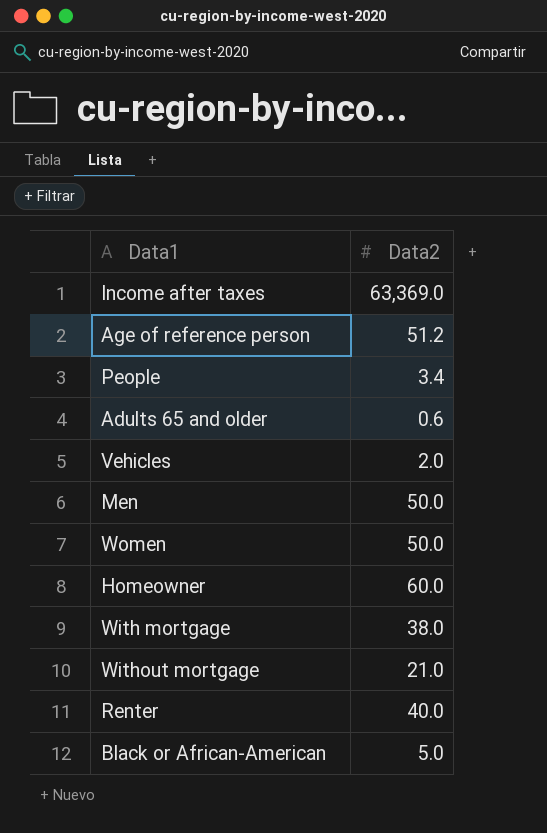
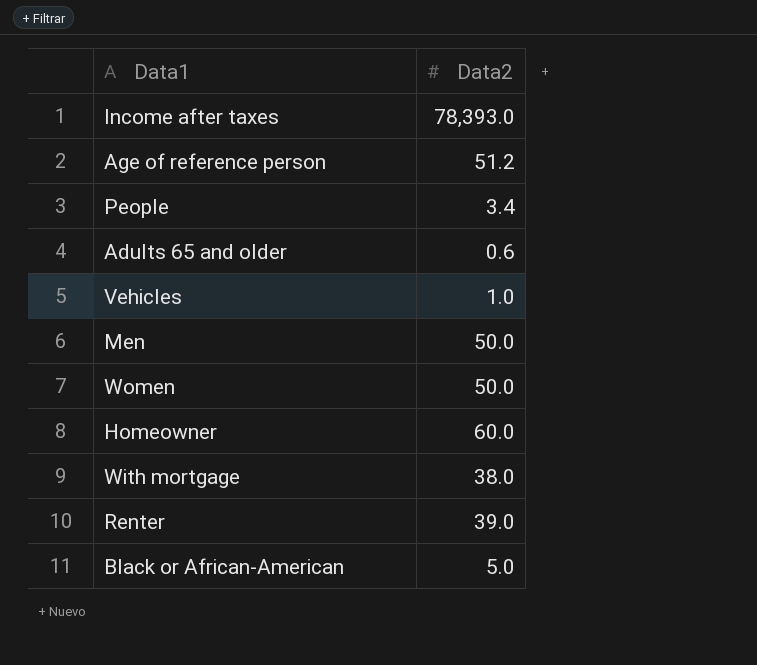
row Without mortgage: 21.0 -> none
Income after taxes | Data2: 63,369.0 -> 78,393.0
Vehicles | Data2: 2.0 -> 1.0
Renter | Data2: 40.0 -> 39.0

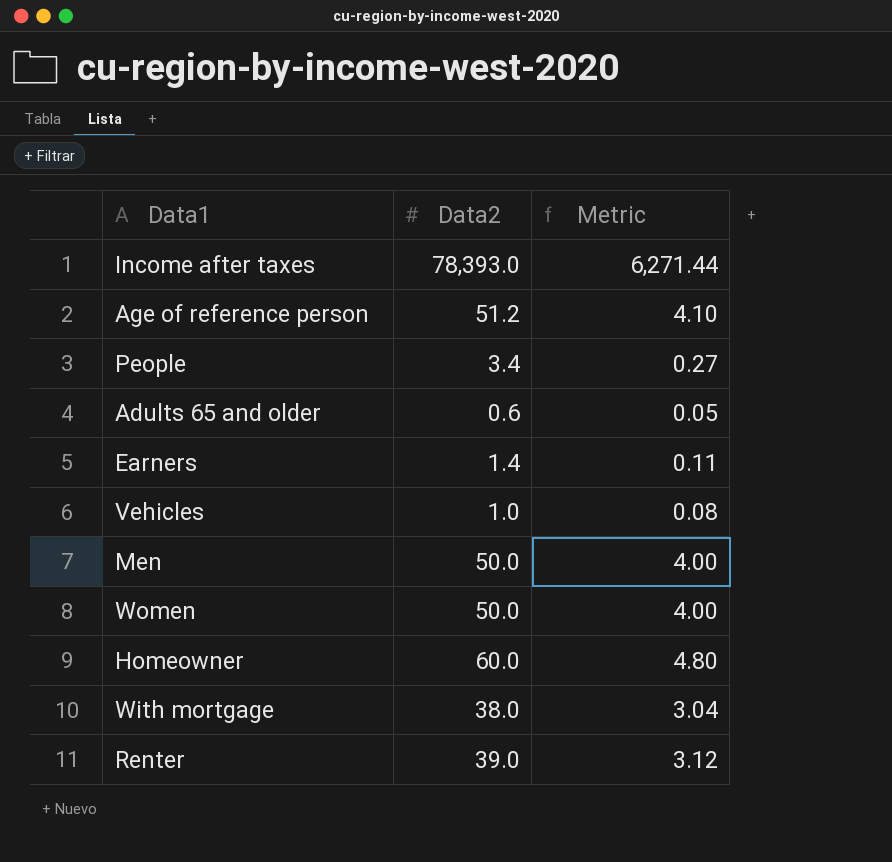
column Metric | formula: none -> [Data2] * 0.08
row Black or African-American: 5.0 -> none
row Earners: none -> 1.4 | 0.11

